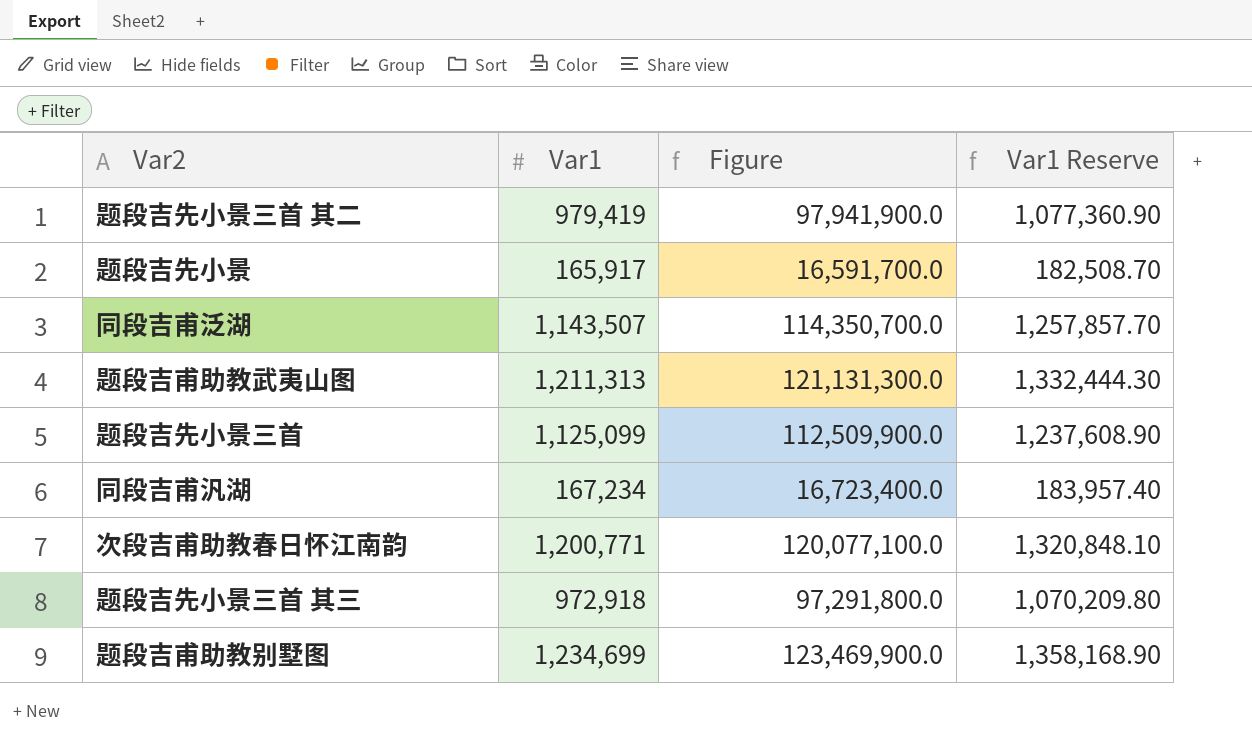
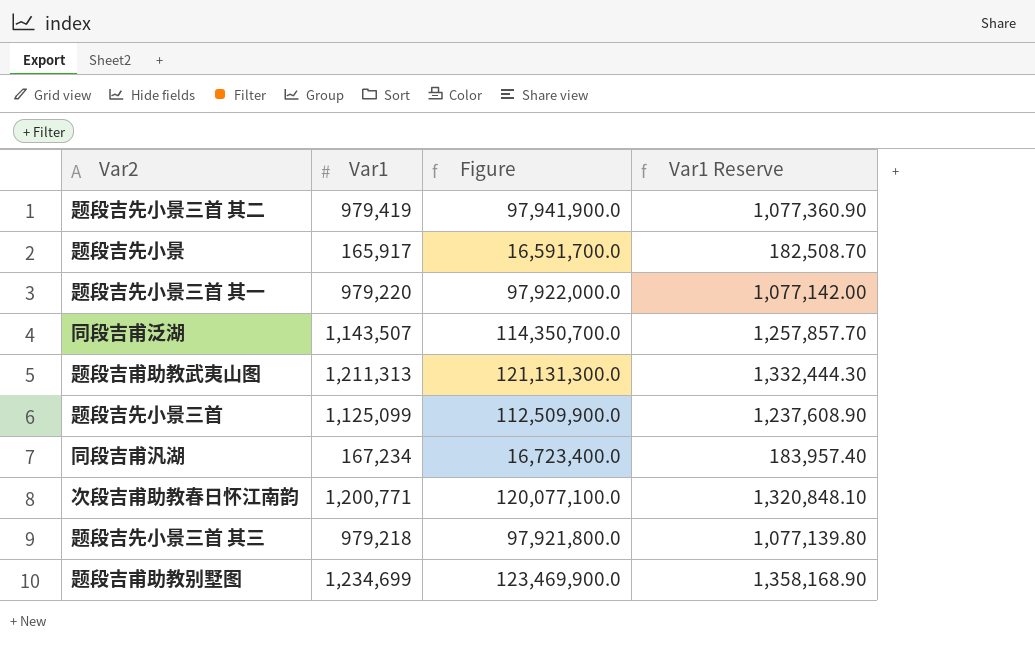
row 题段吉先小景三首 其一: none -> 979,220 | 97,922,000.0 | 1,077,142.00
题段吉先小景三首 其三 | Var1: 972,918 -> 979,218
题段吉先小景三首 其三 | Figure: 97,291,800.0 -> 97,921,800.0
题段吉先小景三首 其三 | Var1 Reserve: 1,070,209.80 -> 1,077,139.80

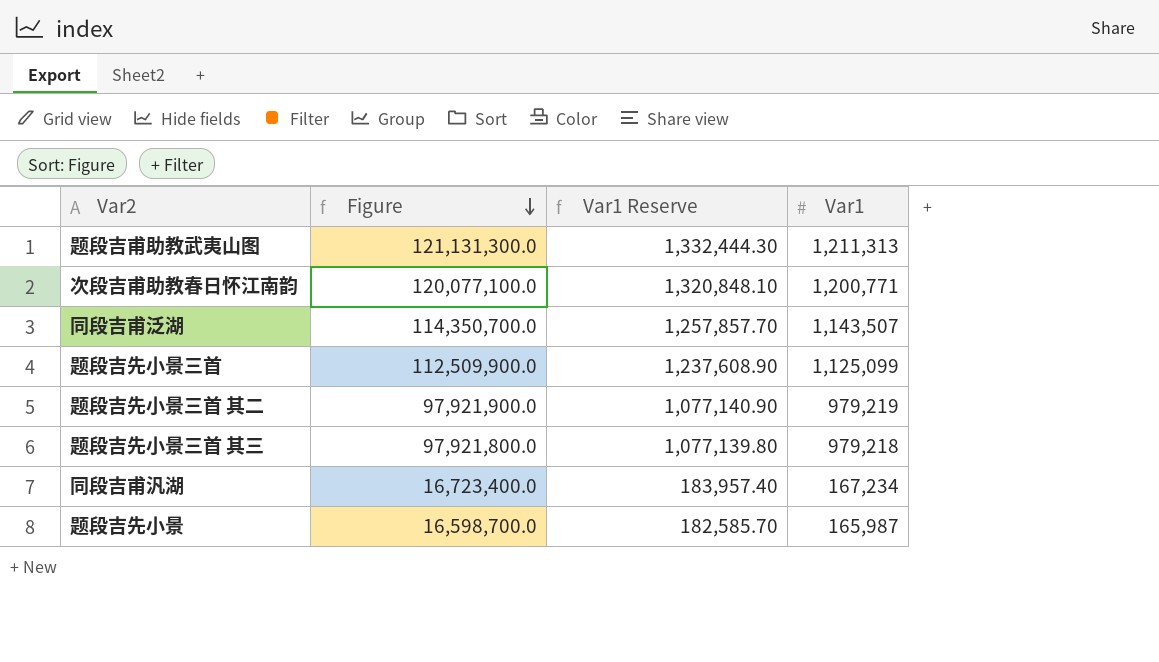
row order: none -> Figure descending
column Var1 | position: 2 -> 4
row 题段吉先小景三首 其一: 979,220 | 97,922,000.0 | 1,077,142.00 -> none
row 题段吉甫助教别墅图: 1,234,699 | 123,469,900.0 | 1,358,168.90 -> none
题段吉先小景三首 其二 | Figure: 97,941,900.0 -> 97,921,900.0
题段吉先小景三首 其二 | Var1 Reserve: 1,077,360.90 -> 1,077,140.90
题段吉先小景三首 其二 | Var1: 979,419 -> 979,219
题段吉先小景 | Figure: 16,591,700.0 -> 16,598,700.0
题段吉先小景 | Var1 Reserve: 182,508.70 -> 182,585.70
题段吉先小景 | Var1: 165,917 -> 165,987

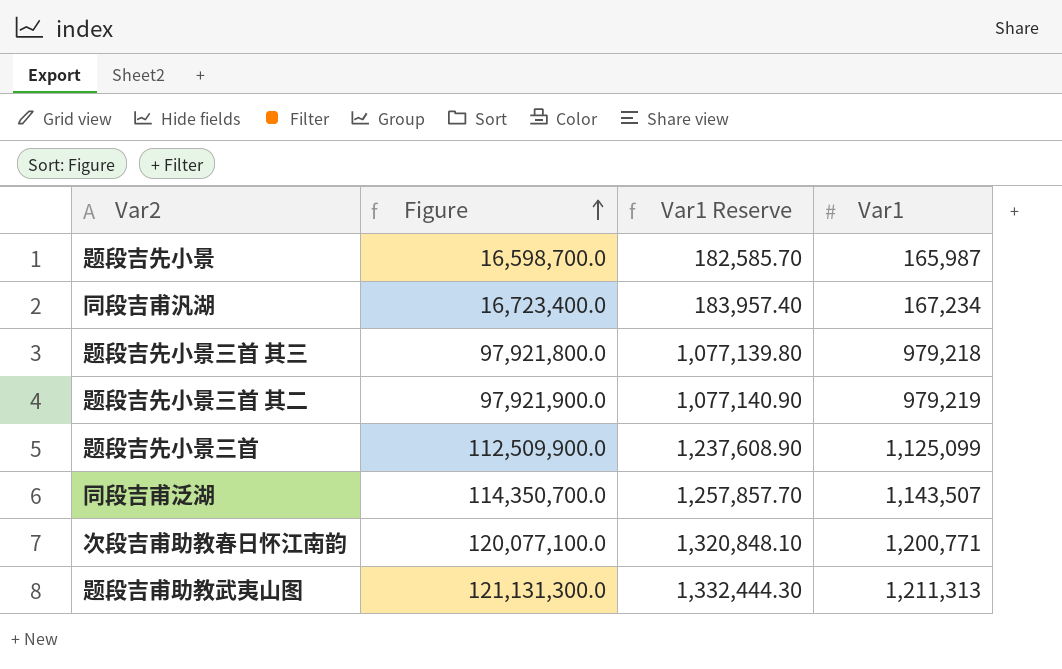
row order: Figure descending -> Figure ascending

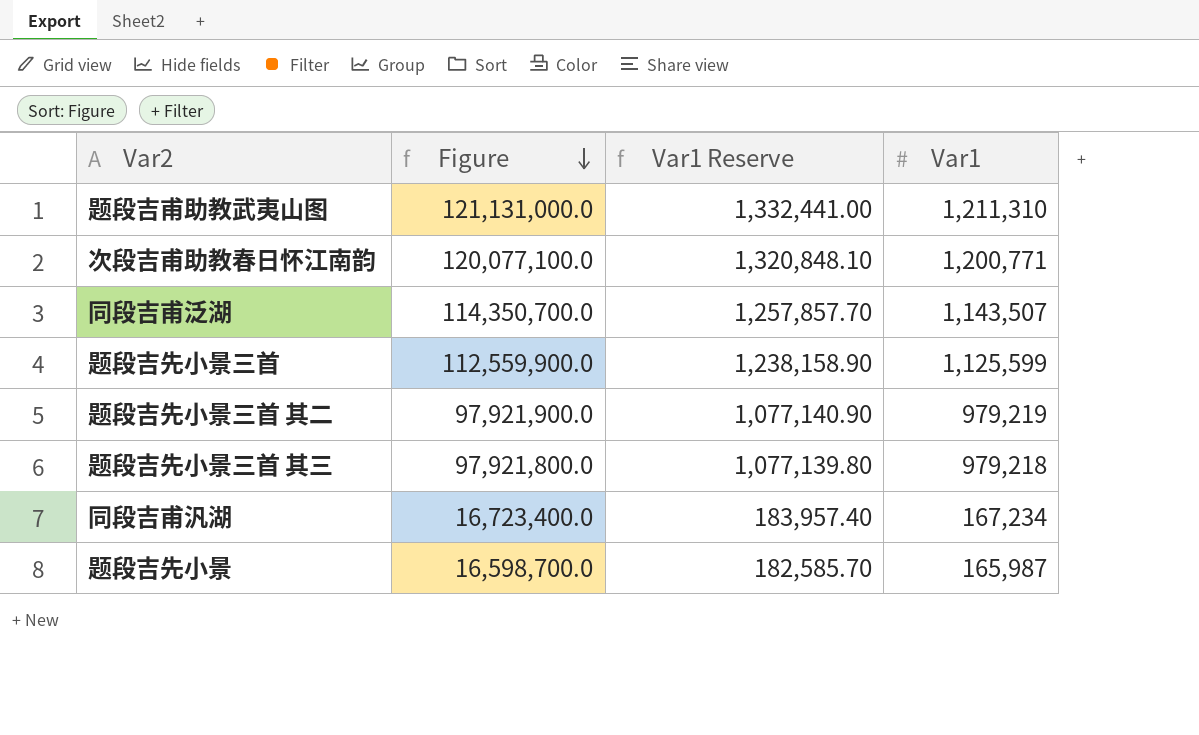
row order: Figure ascending -> Figure descending
题段吉甫助教武夷山图 | Figure: 121,131,300.0 -> 121,131,000.0
题段吉甫助教武夷山图 | Var1 Reserve: 1,332,444.30 -> 1,332,441.00
题段吉甫助教武夷山图 | Var1: 1,211,313 -> 1,211,310
题段吉先小景三首 | Figure: 112,509,900.0 -> 112,559,900.0
题段吉先小景三首 | Var1 Reserve: 1,237,608.90 -> 1,238,158.90
题段吉先小景三首 | Var1: 1,125,099 -> 1,125,599

